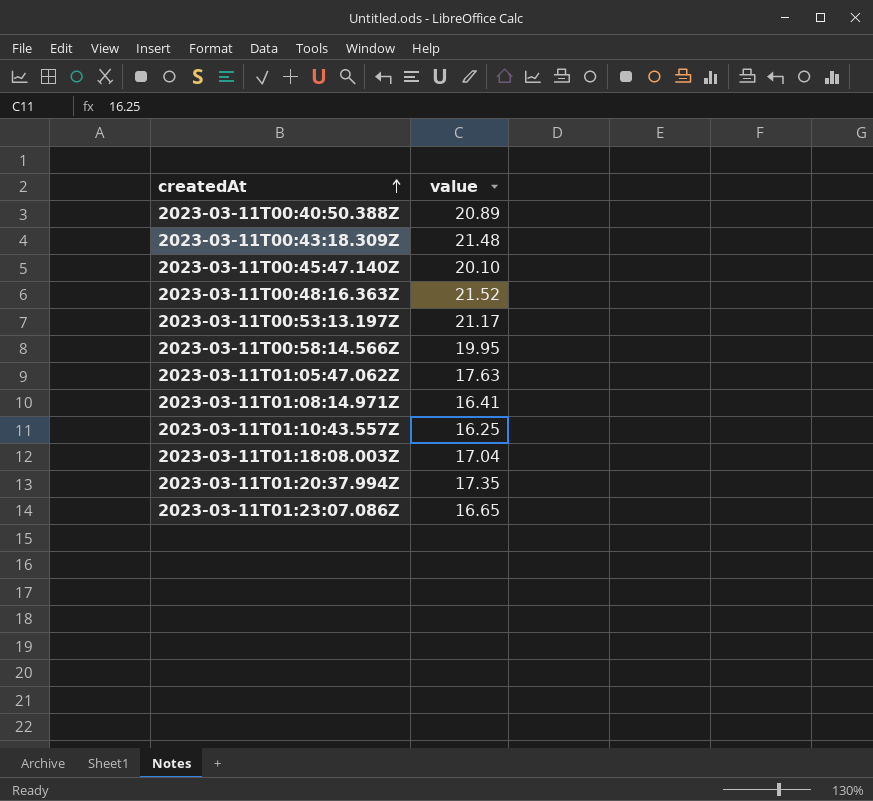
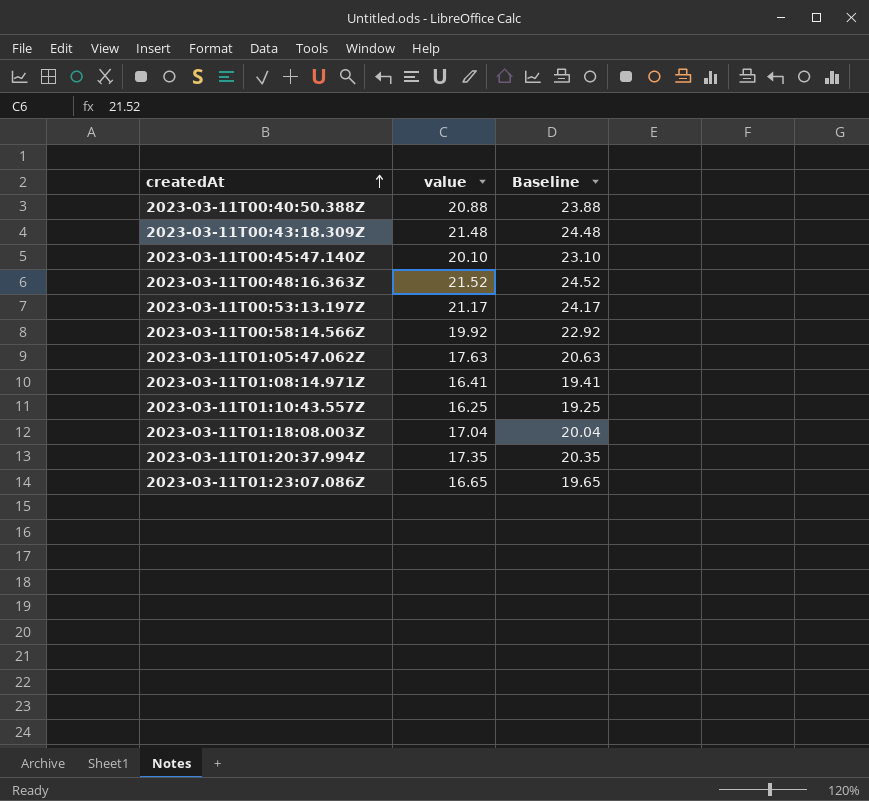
column Baseline | formula: none -> [value] + 3
2023-03-11T00:40:50.388Z | value: 20.89 -> 20.88
2023-03-11T00:58:14.566Z | value: 19.95 -> 19.92

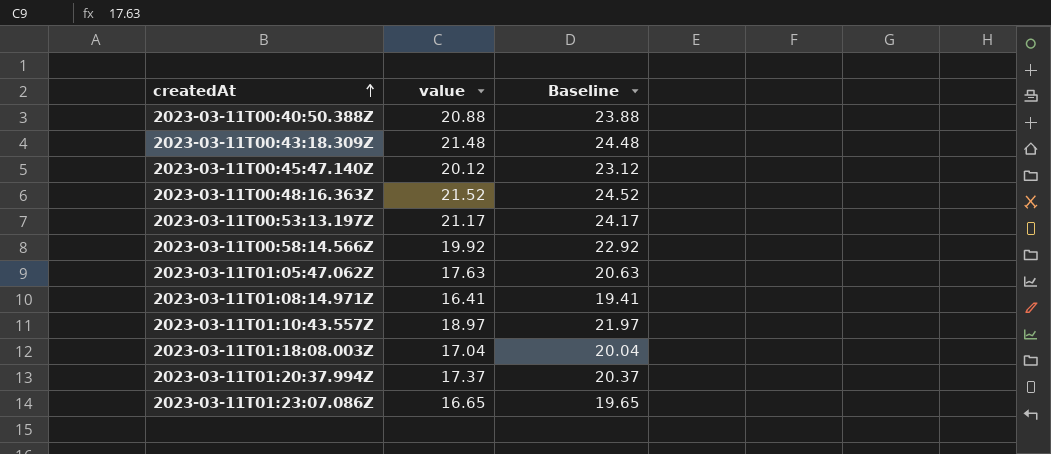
2023-03-11T00:45:47.140Z | value: 20.10 -> 20.12
2023-03-11T00:45:47.140Z | Baseline: 23.10 -> 23.12
2023-03-11T01:10:43.557Z | value: 16.25 -> 18.97
2023-03-11T01:10:43.557Z | Baseline: 19.25 -> 21.97
2023-03-11T01:20:37.994Z | value: 17.35 -> 17.37
2023-03-11T01:20:37.994Z | Baseline: 20.35 -> 20.37

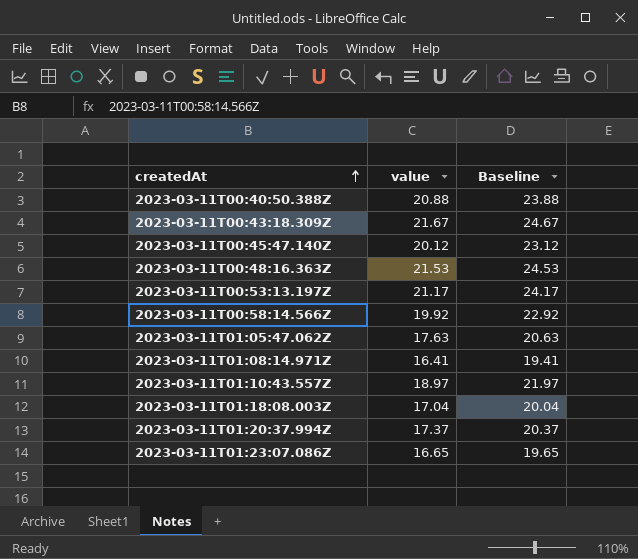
2023-03-11T00:43:18.309Z | value: 21.48 -> 21.67
2023-03-11T00:43:18.309Z | Baseline: 24.48 -> 24.67
2023-03-11T00:48:16.363Z | value: 21.52 -> 21.53
2023-03-11T00:48:16.363Z | Baseline: 24.52 -> 24.53

